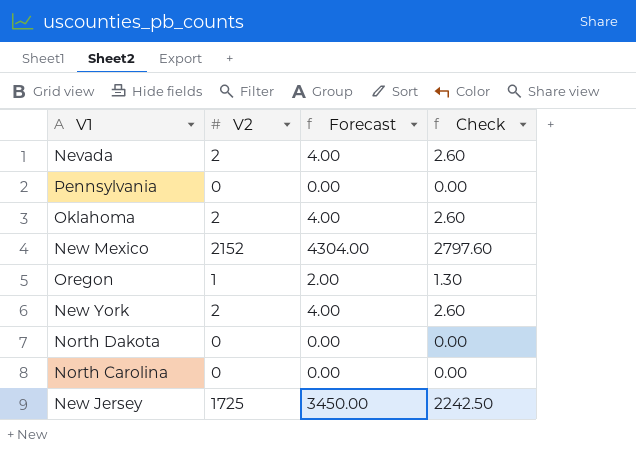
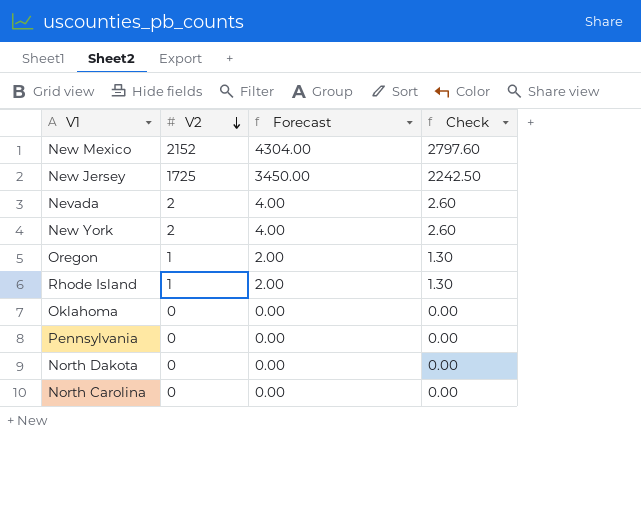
row order: none -> V2 descending
row Rhode Island: none -> 1 | 2.00 | 1.30
Oklahoma | V2: 2 -> 0
Oklahoma | Forecast: 4.00 -> 0.00
Oklahoma | Check: 2.60 -> 0.00

